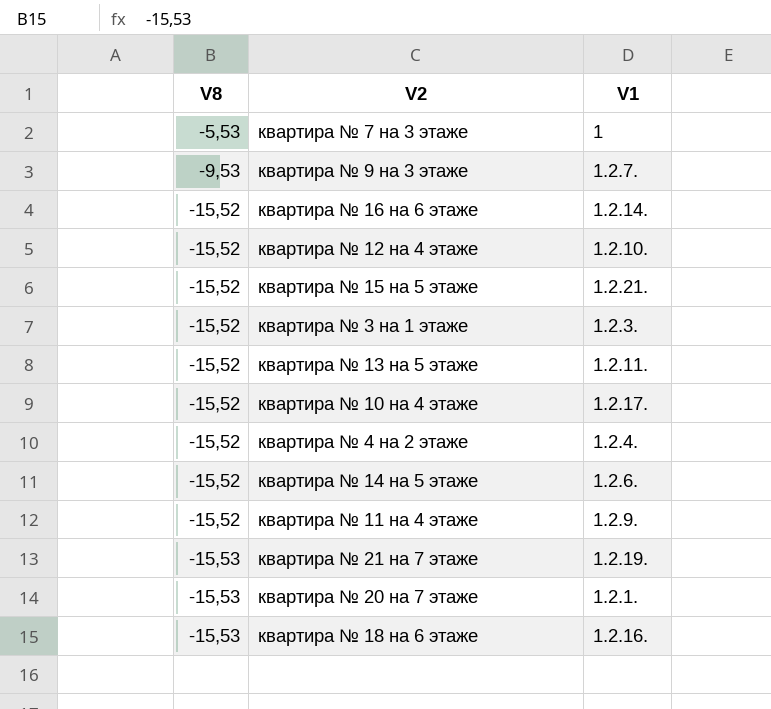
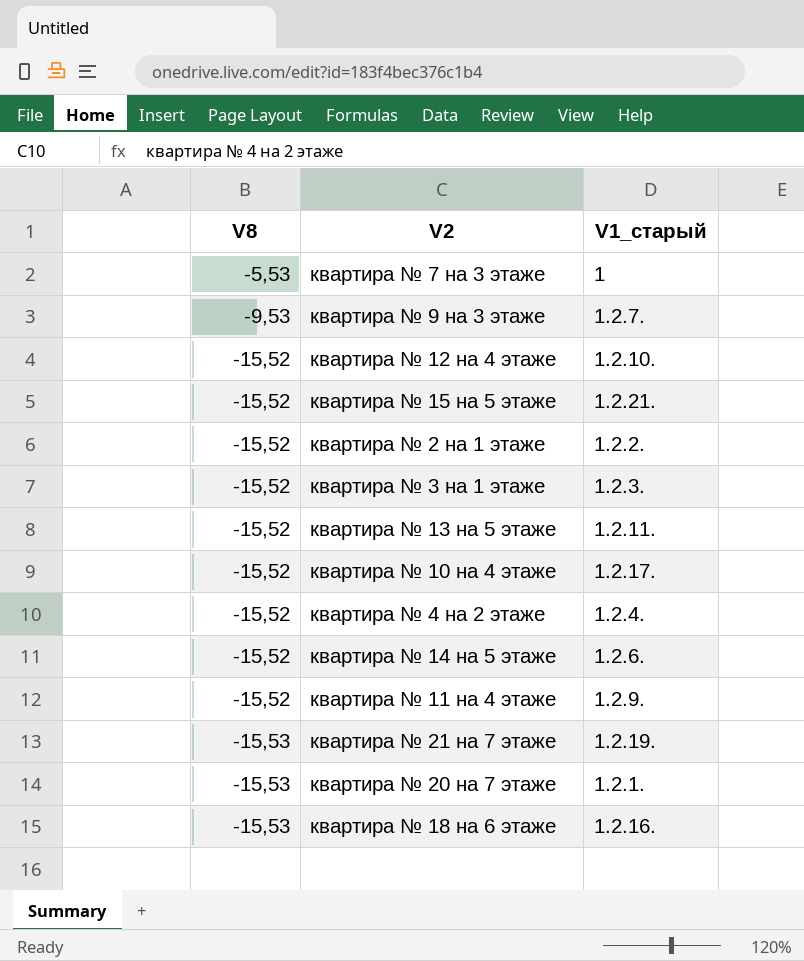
column name: V1 -> V1_старый
row квартира № 16 на 6 этаже: -15,52 | 1.2.14. -> none
row квартира № 2 на 1 этаже: none -> -15,52 | 1.2.2.

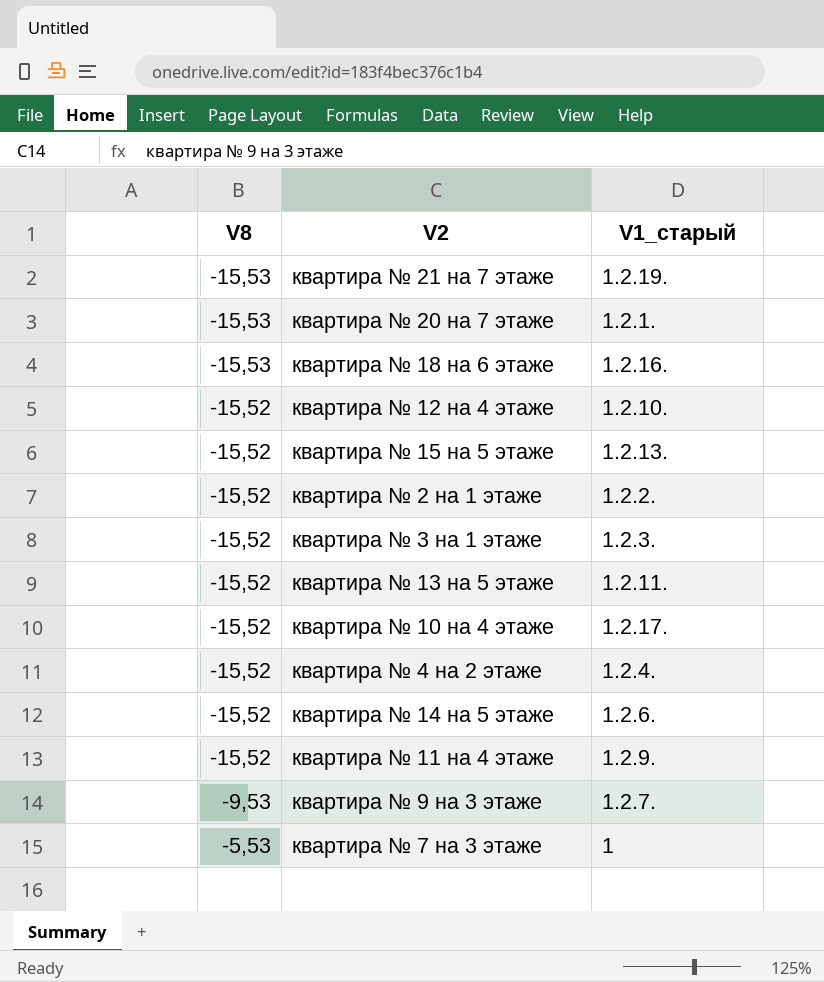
row order: V8 descending -> V8 ascending
квартира № 15 на 5 этаже | V1_старый: 1.2.21. -> 1.2.13.

